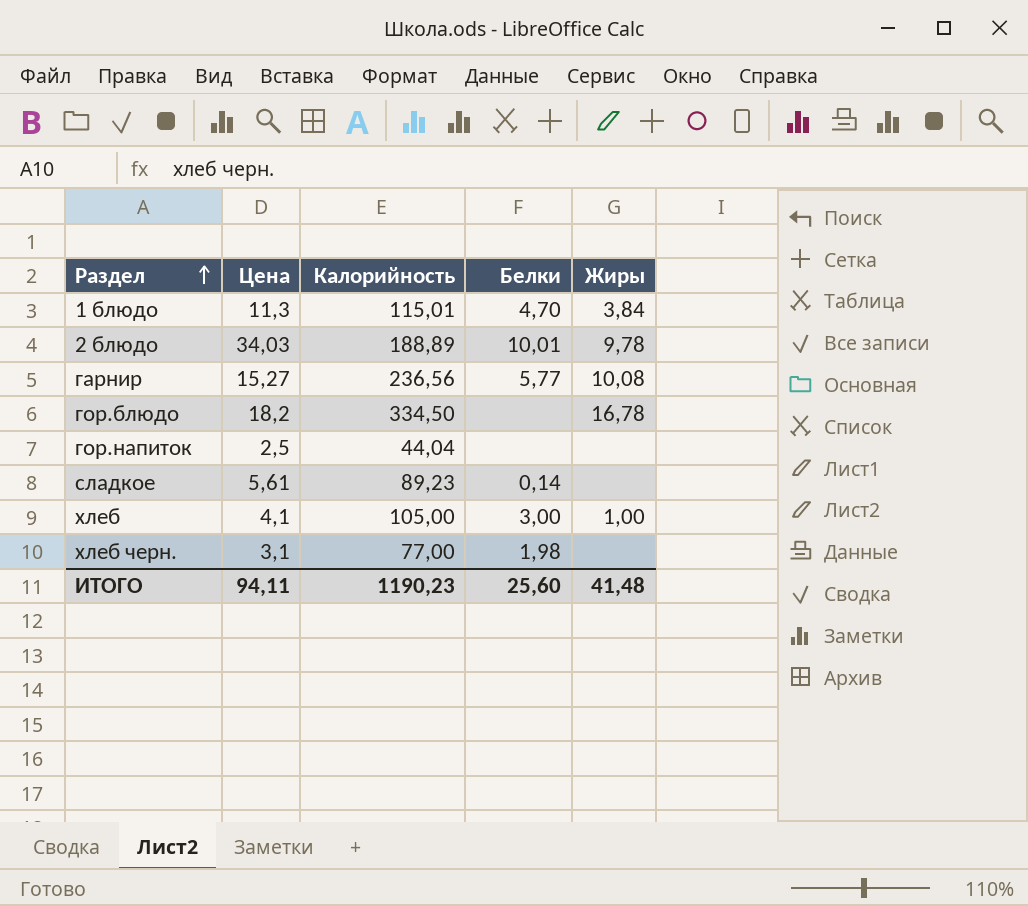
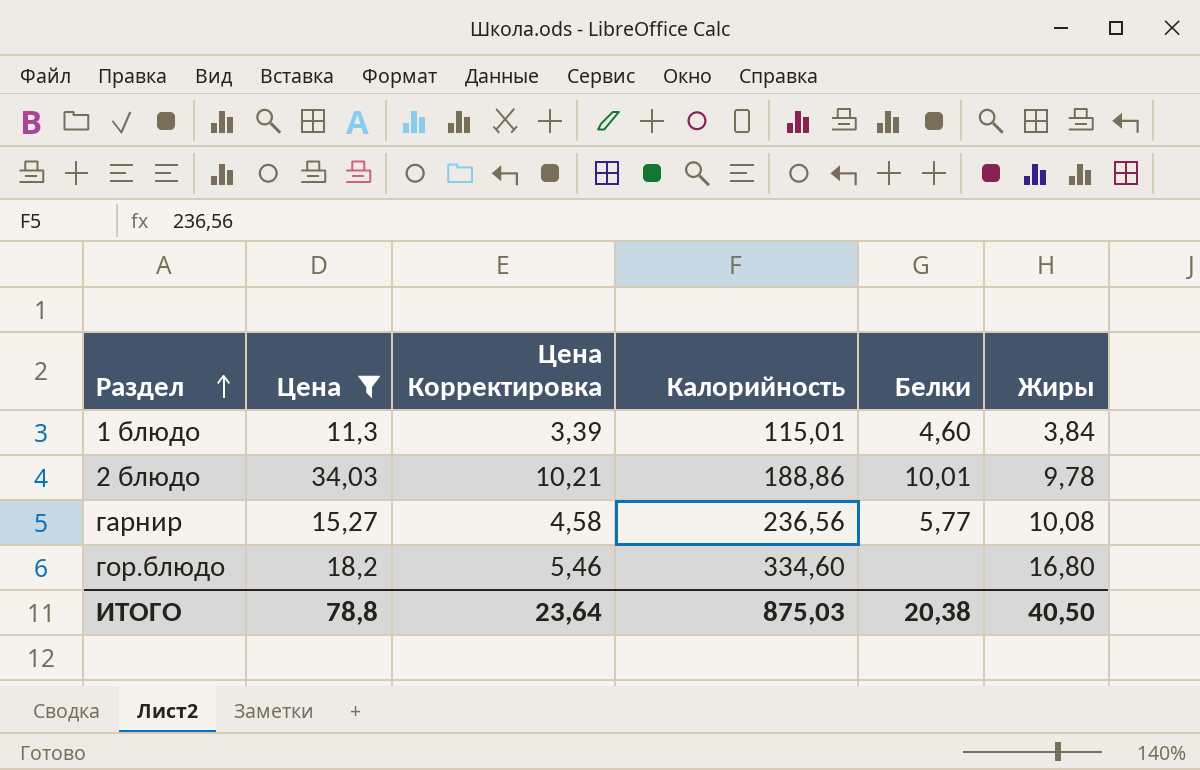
filter: none -> Цена >= 11,3
column Цена Корректировка | formula: none -> [Цена] * 0,3
1 блюдо | Белки: 4,70 -> 4,60
2 блюдо | Калорийность: 188,89 -> 188,86
гор.блюдо | Калорийность: 334,50 -> 334,60
гор.блюдо | Жиры: 16,78 -> 16,80
ИТОГО | Цена: 94,11 -> 78,8
ИТОГО | Калорийность: 1190,23 -> 875,03
ИТОГО | Белки: 25,60 -> 20,38
ИТОГО | Жиры: 41,48 -> 40,50

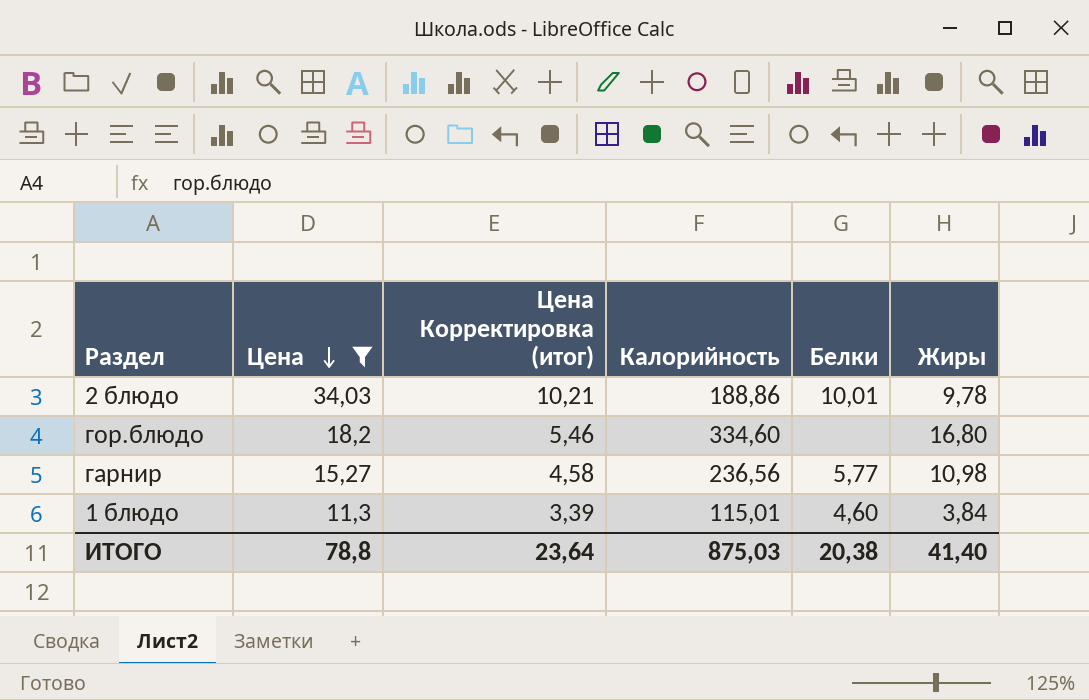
row order: Раздел ascending -> Цена descending
column name: Цена Корректировка -> Цена Корректировка (итог)
гарнир | Жиры: 10,08 -> 10,98
ИТОГО | Жиры: 40,50 -> 41,40

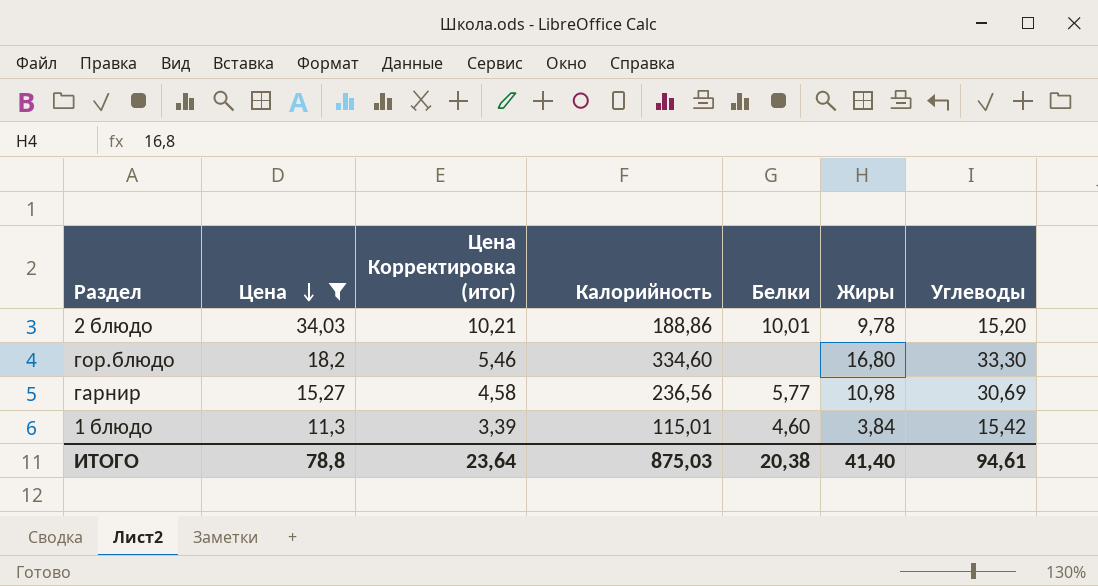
column Углеводы | position: none -> 7

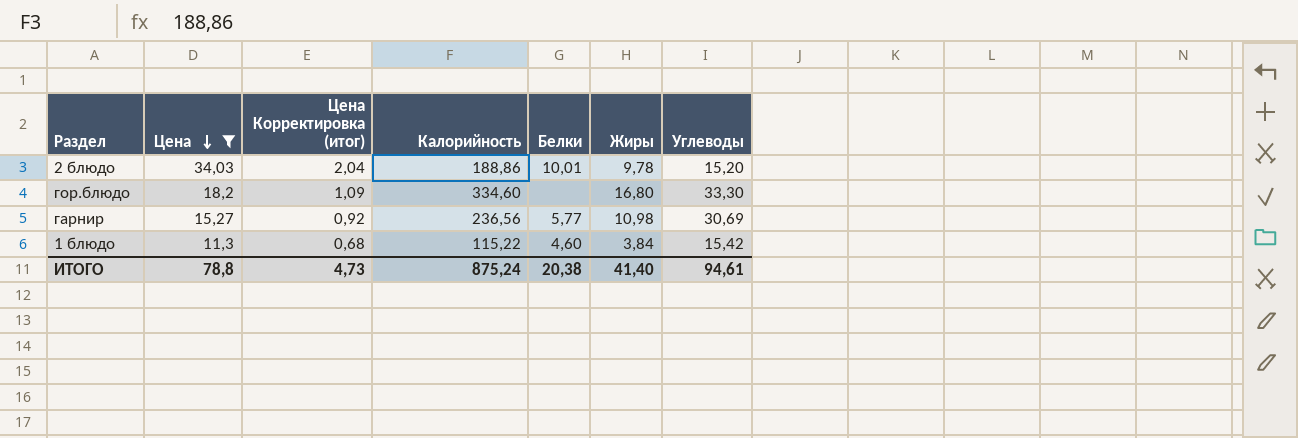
column Цена Корректировка (итог) | formula: [Цена] * 0,3 -> [Цена] * 0,06
1 блюдо | Калорийность: 115,01 -> 115,22
ИТОГО | Цена Корректировка (итог): 23,64 -> 4,73
ИТОГО | Калорийность: 875,03 -> 875,24

